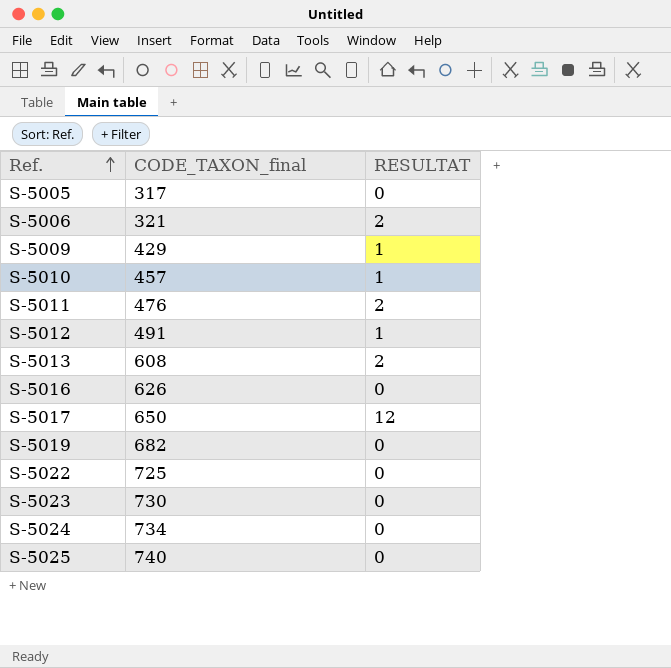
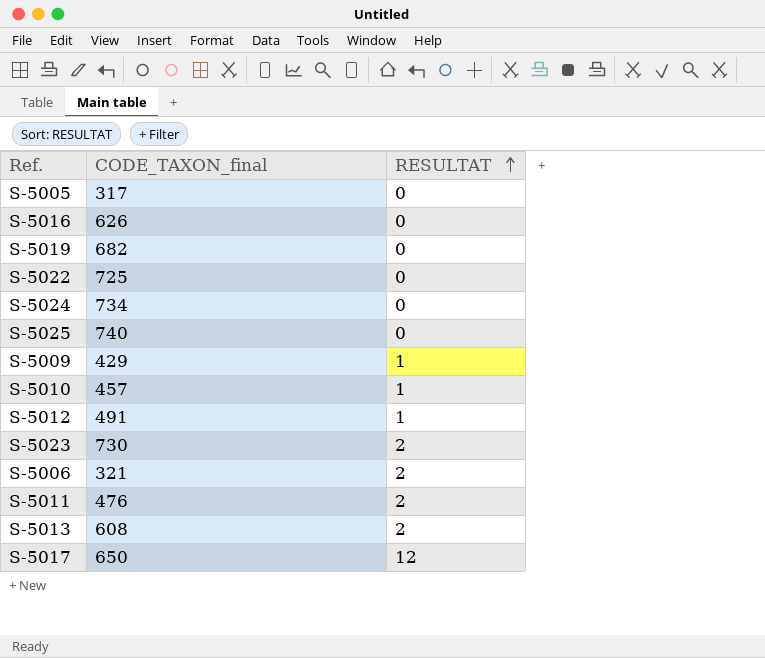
row order: Ref. ascending -> RESULTAT ascending
S-5023 | RESULTAT: 0 -> 2

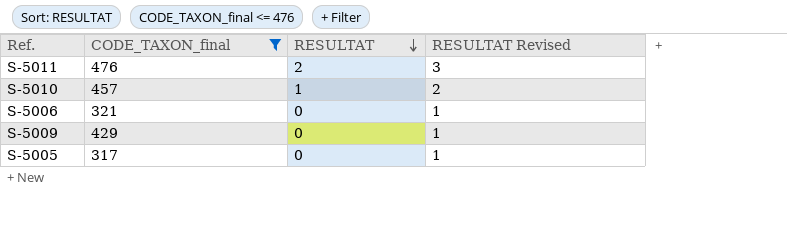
filter: none -> CODE_TAXON_final <= 476
row order: RESULTAT ascending -> RESULTAT descending
column RESULTAT Revised | formula: none -> [RESULTAT] + 1
S-5006 | RESULTAT: 2 -> 0
S-5009 | RESULTAT: 1 -> 0

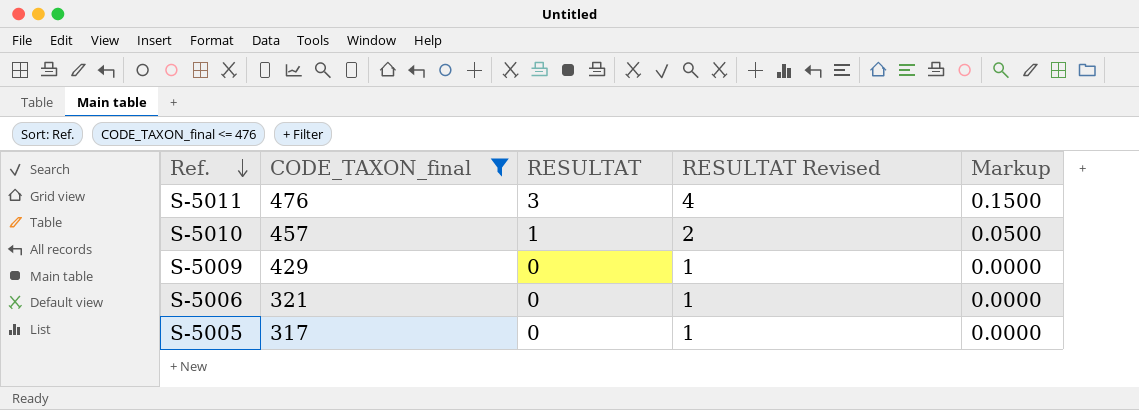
row order: RESULTAT descending -> Ref. descending
column Markup | formula: none -> [RESULTAT] * 0.05
S-5011 | RESULTAT: 2 -> 3
S-5011 | RESULTAT Revised: 3 -> 4

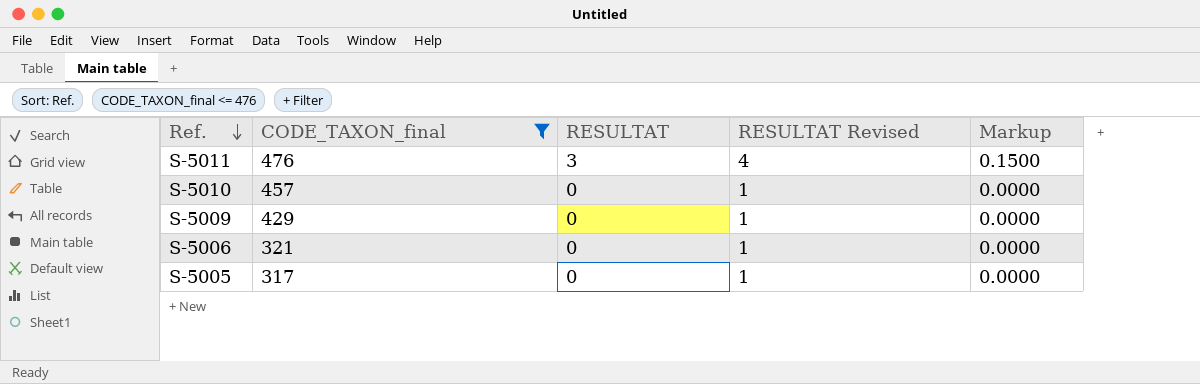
S-5010 | RESULTAT: 1 -> 0
S-5010 | RESULTAT Revised: 2 -> 1
S-5010 | Markup: 0.0500 -> 0.0000

